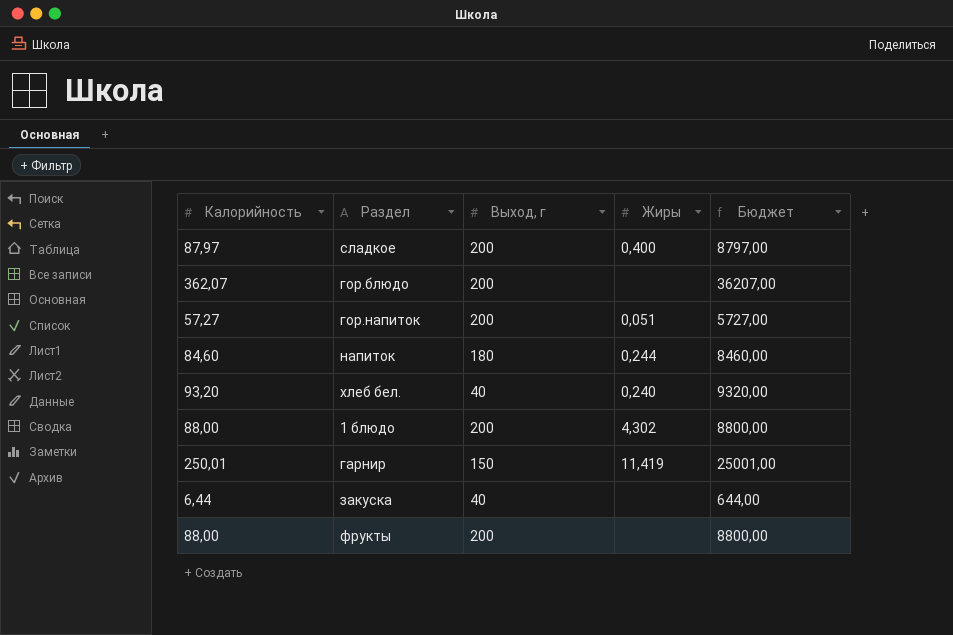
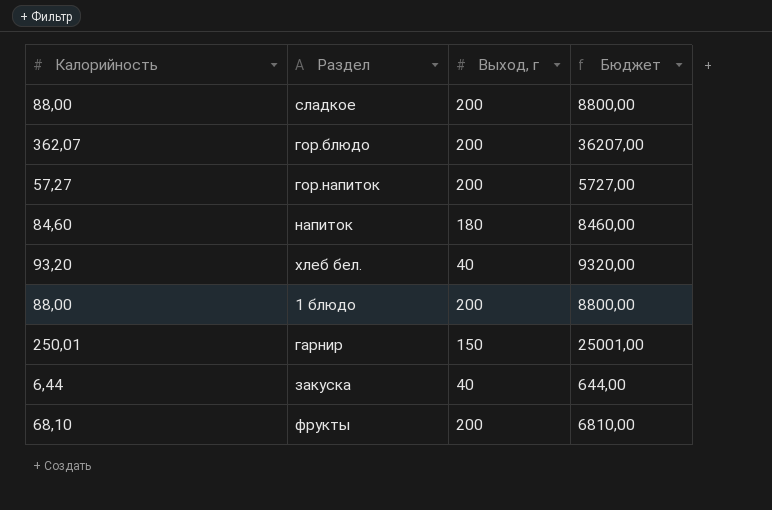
column Жиры | position: 4 -> none
сладкое | Калорийность: 87,97 -> 88,00
сладкое | Бюджет: 8797,00 -> 8800,00
фрукты | Калорийность: 88,00 -> 68,10
фрукты | Бюджет: 8800,00 -> 6810,00

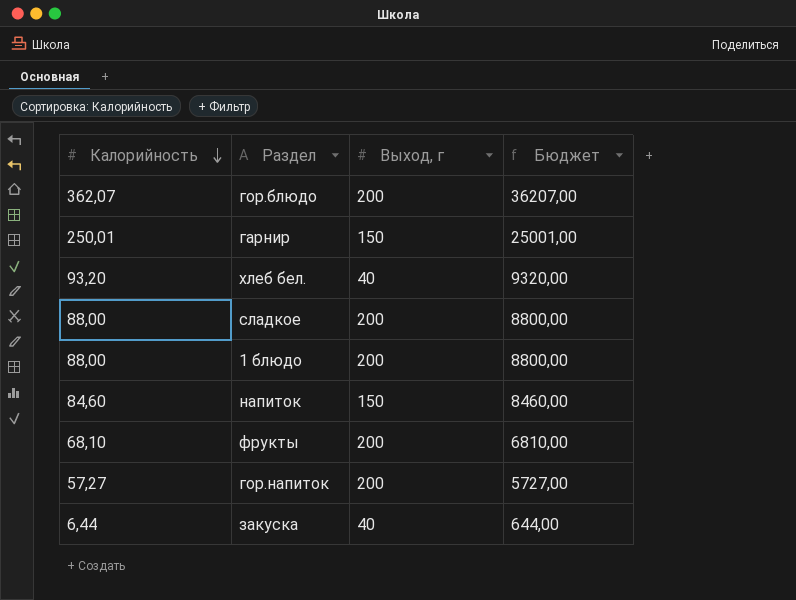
row order: none -> Калорийность descending
напиток | Выход, г: 180 -> 150

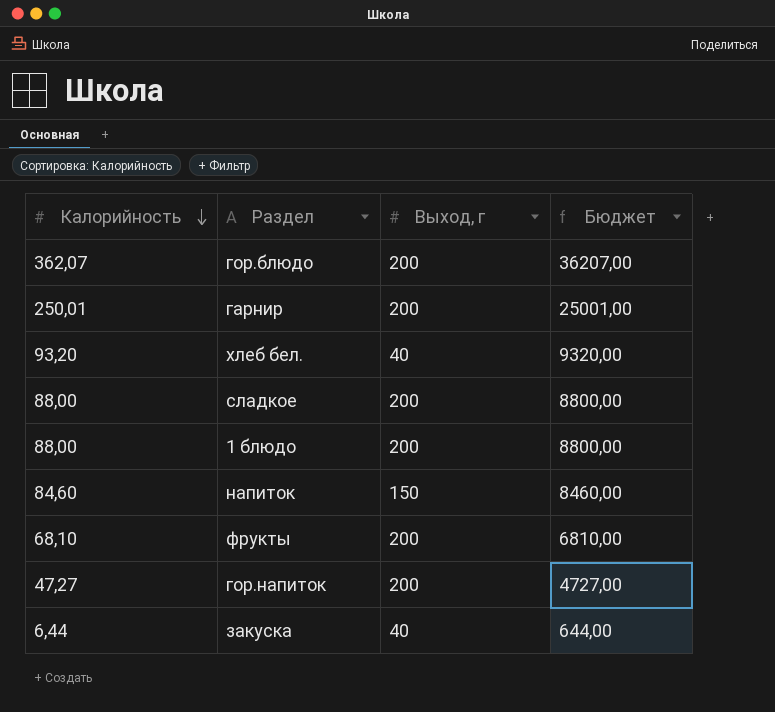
гарнир | Выход, г: 150 -> 200
гор.напиток | Калорийность: 57,27 -> 47,27
гор.напиток | Бюджет: 5727,00 -> 4727,00

